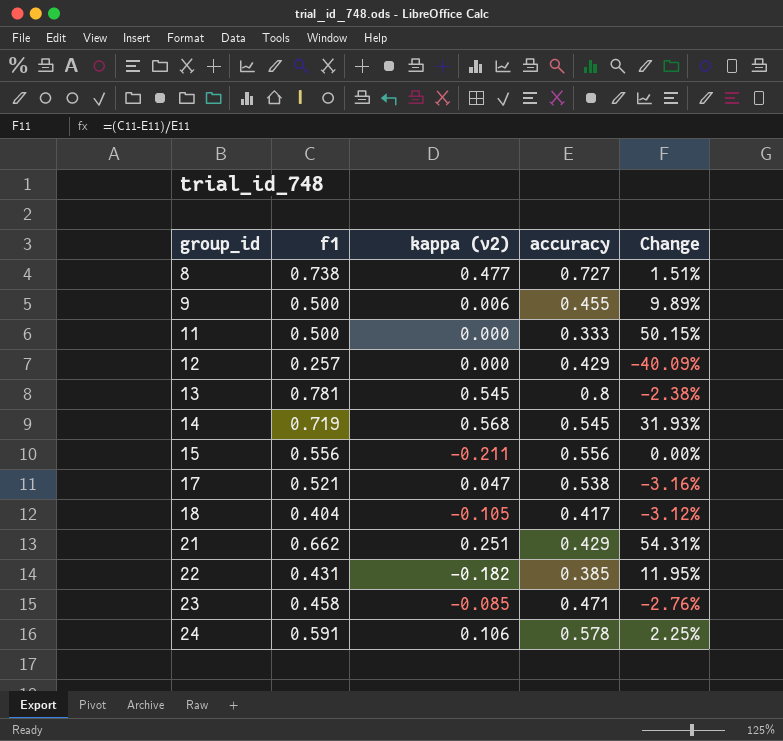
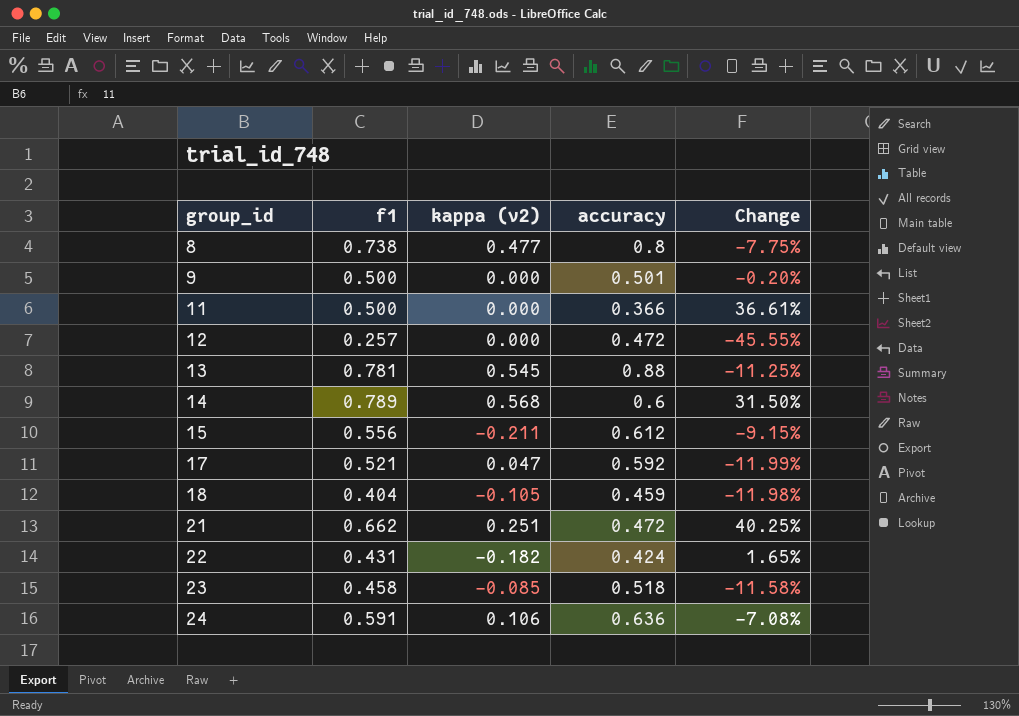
8 | accuracy: 0.727 -> 0.8
8 | Change: 1.51% -> -7.75%
9 | kappa (v2): 0.006 -> 0.000
9 | accuracy: 0.455 -> 0.501
9 | Change: 9.89% -> -0.20%
11 | accuracy: 0.333 -> 0.366
11 | Change: 50.15% -> 36.61%
12 | accuracy: 0.429 -> 0.472
12 | Change: -40.09% -> -45.55%
13 | accuracy: 0.8 -> 0.88
13 | Change: -2.38% -> -11.25%
14 | f1: 0.719 -> 0.789
14 | accuracy: 0.545 -> 0.6
14 | Change: 31.93% -> 31.50%
15 | accuracy: 0.556 -> 0.612
15 | Change: 0.00% -> -9.15%
17 | accuracy: 0.538 -> 0.592
17 | Change: -3.16% -> -11.99%
18 | accuracy: 0.417 -> 0.459
18 | Change: -3.12% -> -11.98%
21 | accuracy: 0.429 -> 0.472
21 | Change: 54.31% -> 40.25%
22 | accuracy: 0.385 -> 0.424
22 | Change: 11.95% -> 1.65%
23 | accuracy: 0.471 -> 0.518
23 | Change: -2.76% -> -11.58%
24 | accuracy: 0.578 -> 0.636
24 | Change: 2.25% -> -7.08%

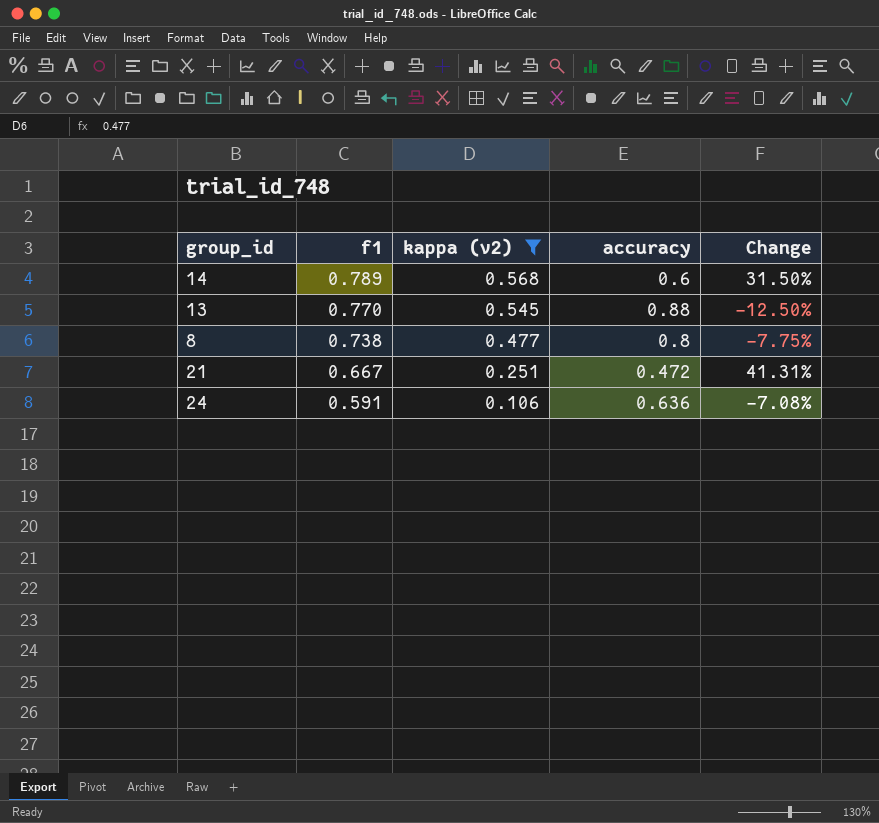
filter: none -> kappa (v2) >= 0.106
row order: group_id ascending -> f1 descending
13 | f1: 0.781 -> 0.770
13 | Change: -11.25% -> -12.50%
21 | f1: 0.662 -> 0.667
21 | Change: 40.25% -> 41.31%

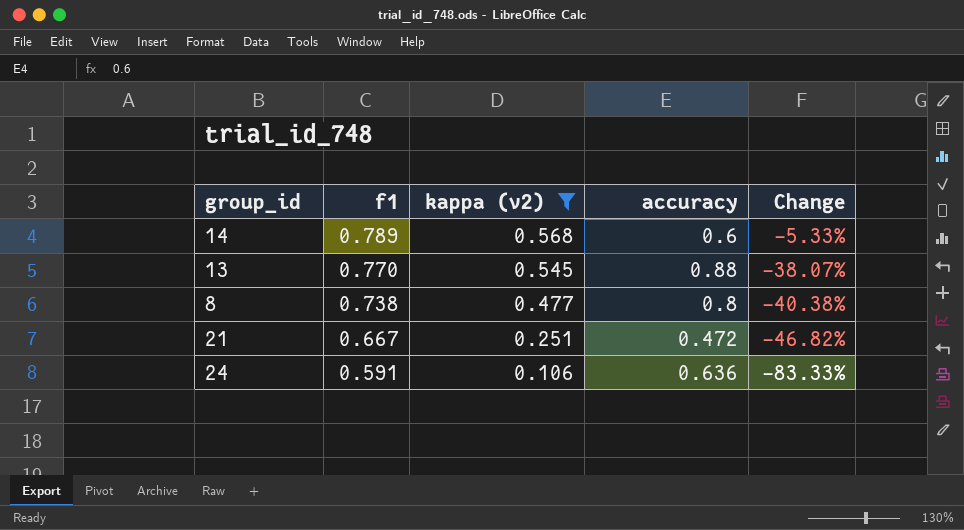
column Change | formula: ([f1] - [accuracy]) / [accuracy] -> ([kappa (v2)] - [accuracy]) / [accuracy]

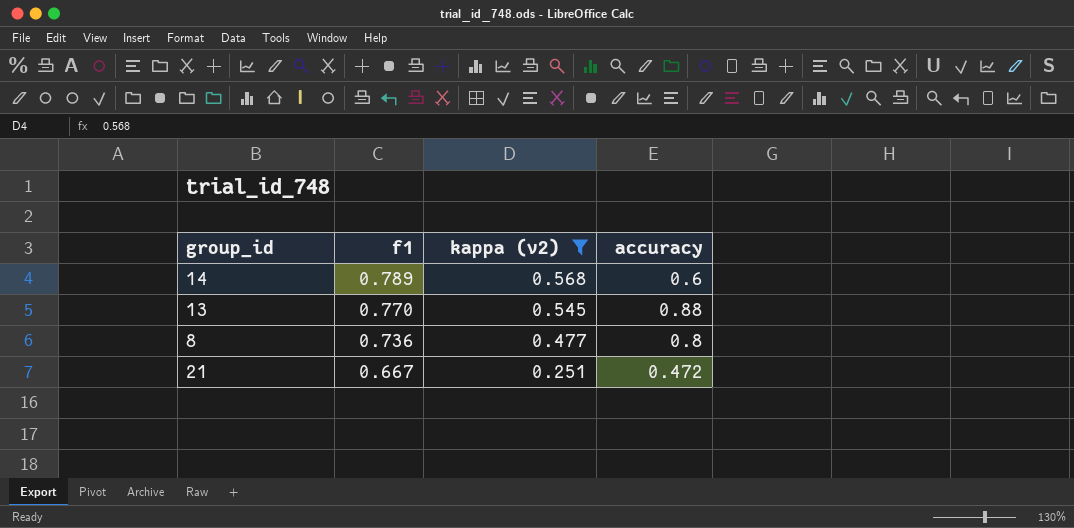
column Change | formula: ([kappa (v2)] - [accuracy]) / [accuracy] -> none
row 24: 0.591 | 0.106 | 0.636 | -83.33% -> none
8 | f1: 0.738 -> 0.736

